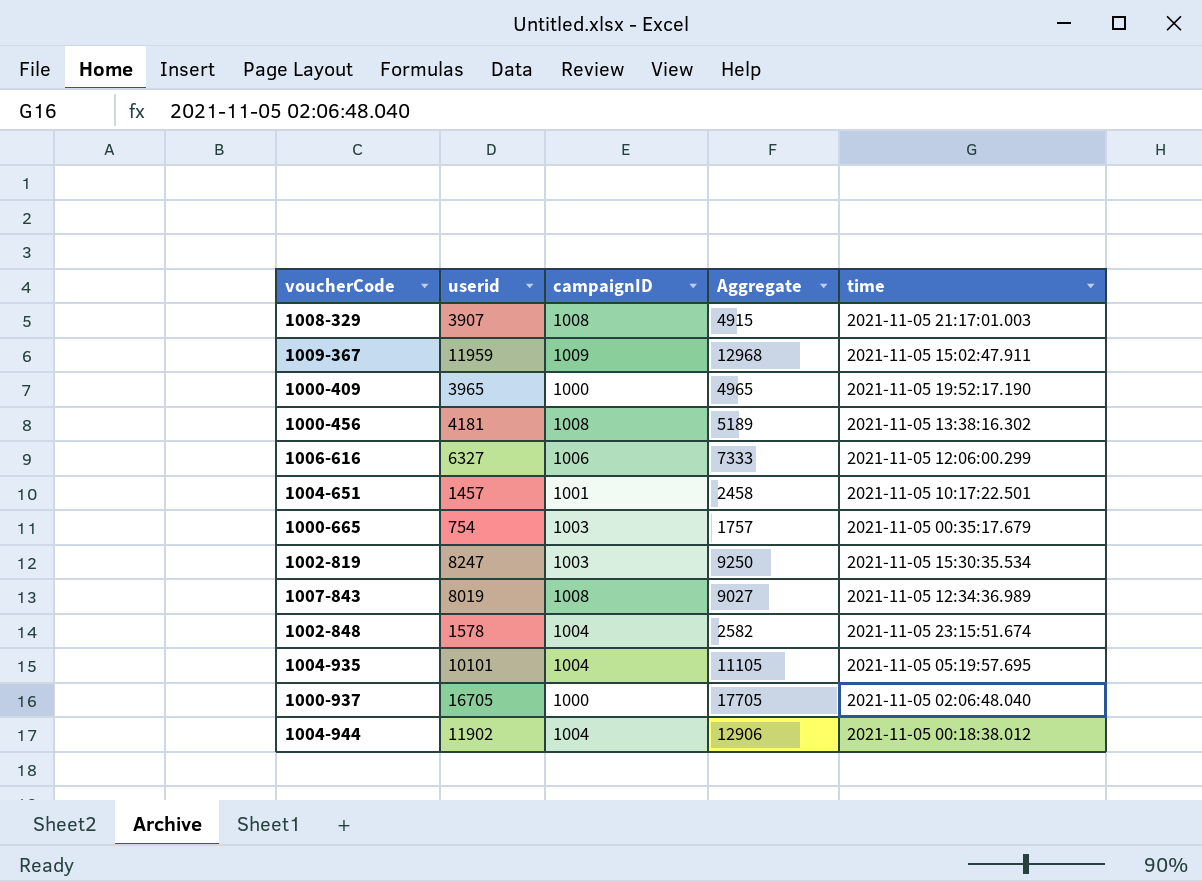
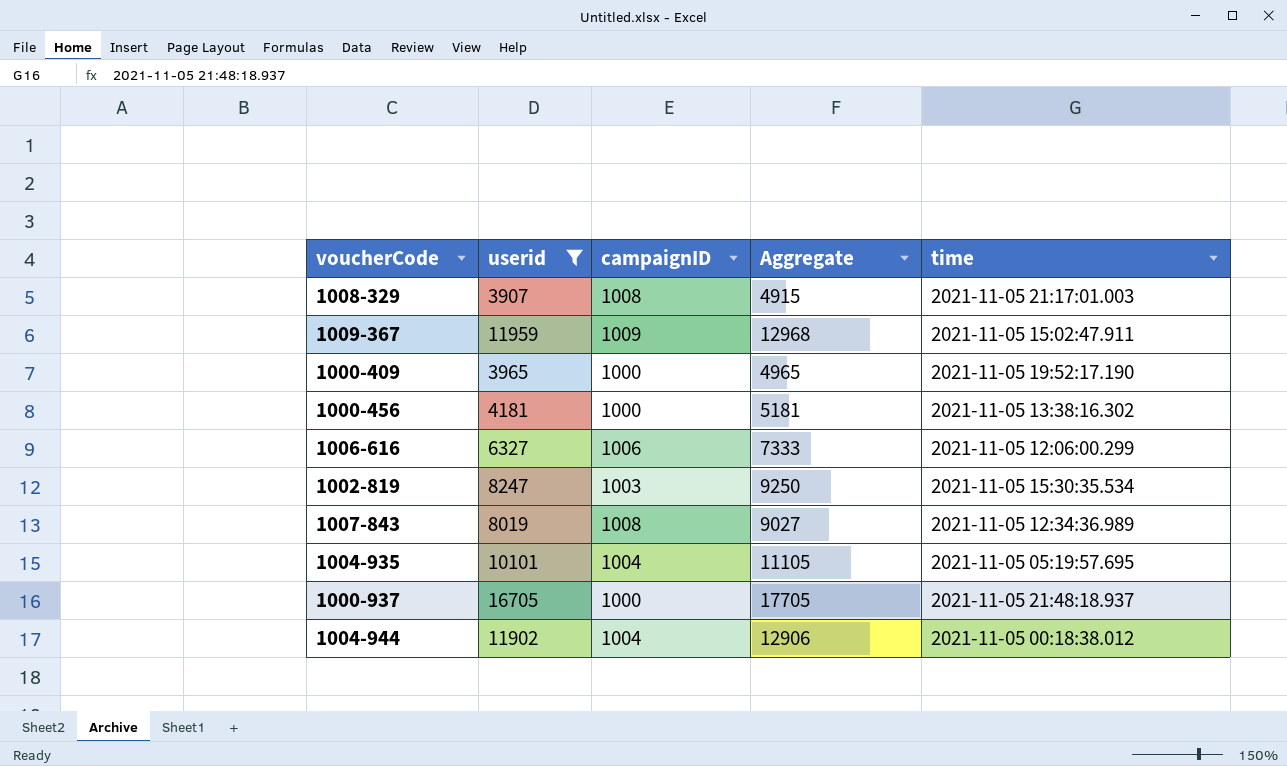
filter: none -> userid >= 3907
1000-456 | campaignID: 1008 -> 1000
1000-456 | Aggregate: 5189 -> 5181
1000-937 | time: 2021-11-05 02:06:48.040 -> 2021-11-05 21:48:18.937

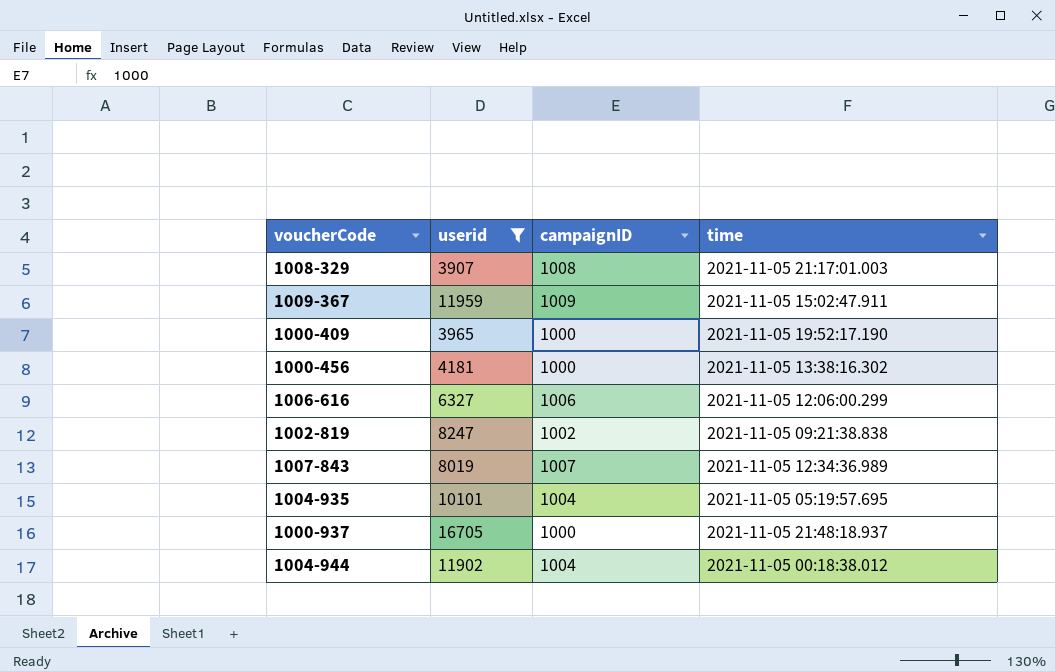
column Aggregate | formula: [userid] + [campaignID] -> none
1002-819 | campaignID: 1003 -> 1002
1002-819 | time: 2021-11-05 15:30:35.534 -> 2021-11-05 09:21:38.838
1007-843 | campaignID: 1008 -> 1007

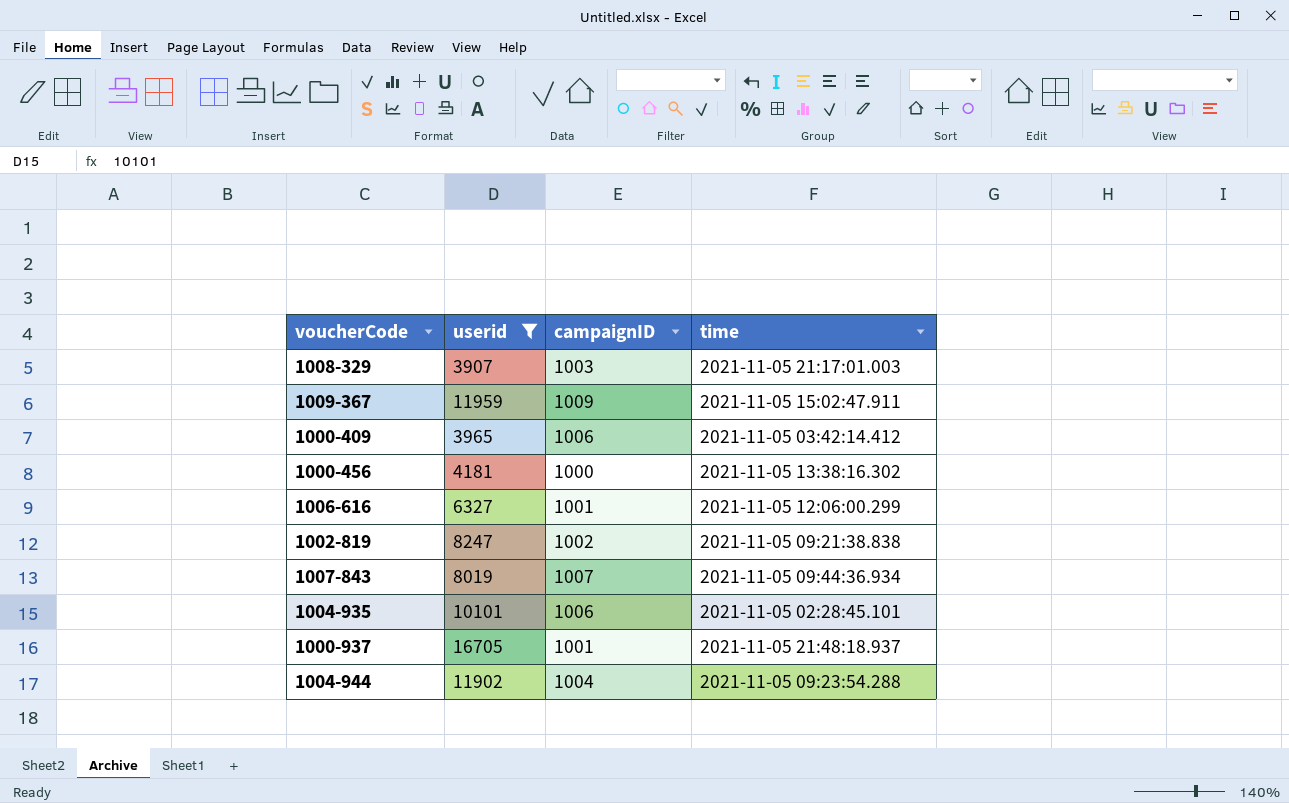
1008-329 | campaignID: 1008 -> 1003
1000-409 | campaignID: 1000 -> 1006
1000-409 | time: 2021-11-05 19:52:17.190 -> 2021-11-05 03:42:14.412
1006-616 | campaignID: 1006 -> 1001
1007-843 | time: 2021-11-05 12:34:36.989 -> 2021-11-05 09:44:36.934
1004-935 | campaignID: 1004 -> 1006
1004-935 | time: 2021-11-05 05:19:57.695 -> 2021-11-05 02:28:45.101
1000-937 | campaignID: 1000 -> 1001
1004-944 | time: 2021-11-05 00:18:38.012 -> 2021-11-05 09:23:54.288

